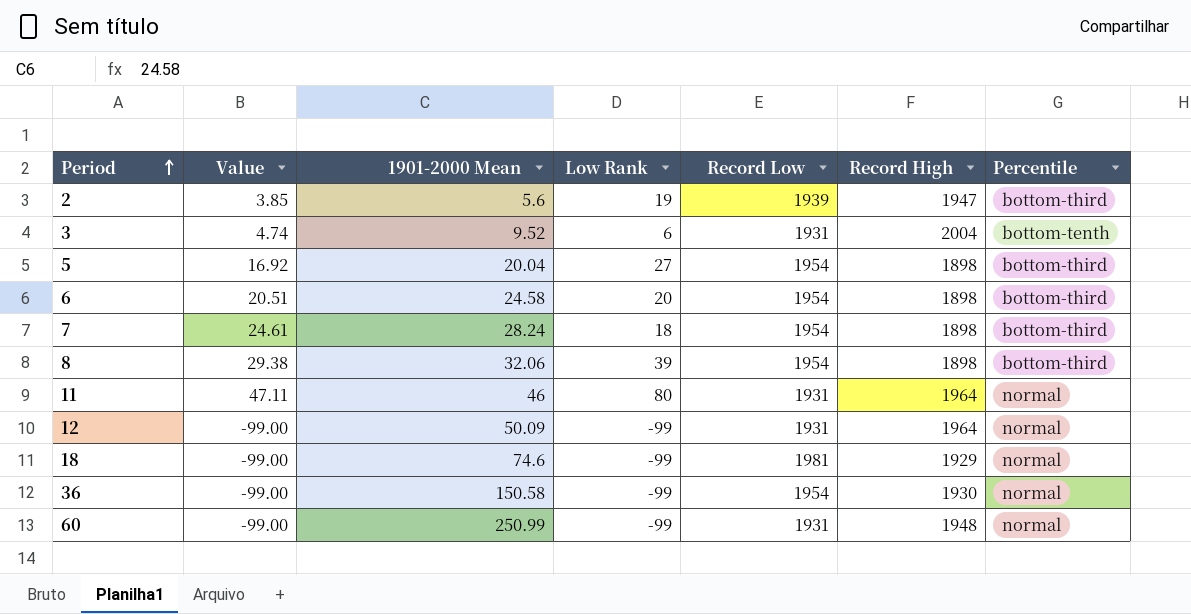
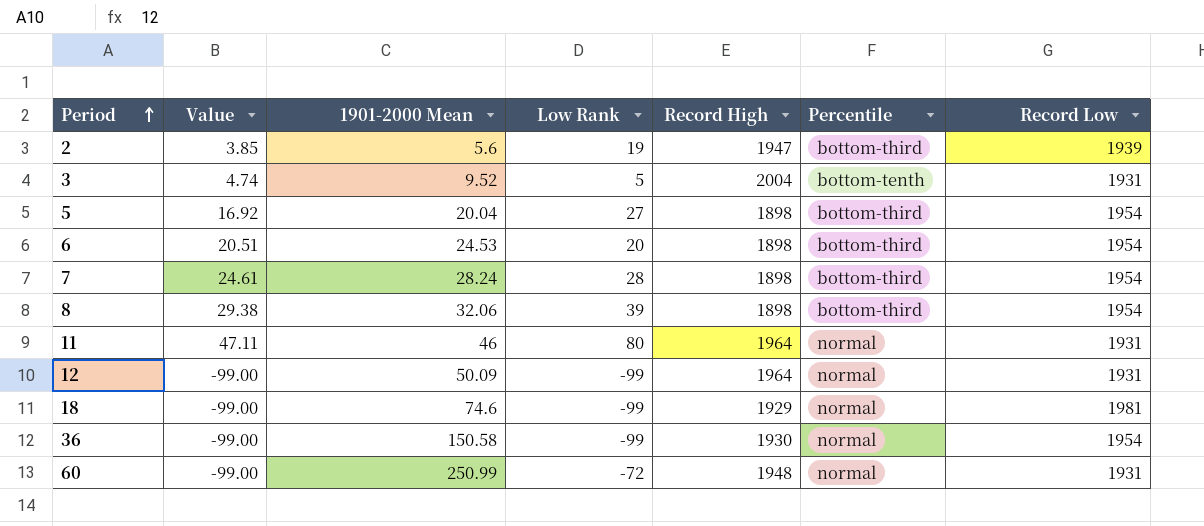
column Record Low | position: 5 -> 7
3 | Low Rank: 6 -> 5
6 | 1901-2000 Mean: 24.58 -> 24.53
7 | Low Rank: 18 -> 28
60 | Low Rank: -99 -> -72

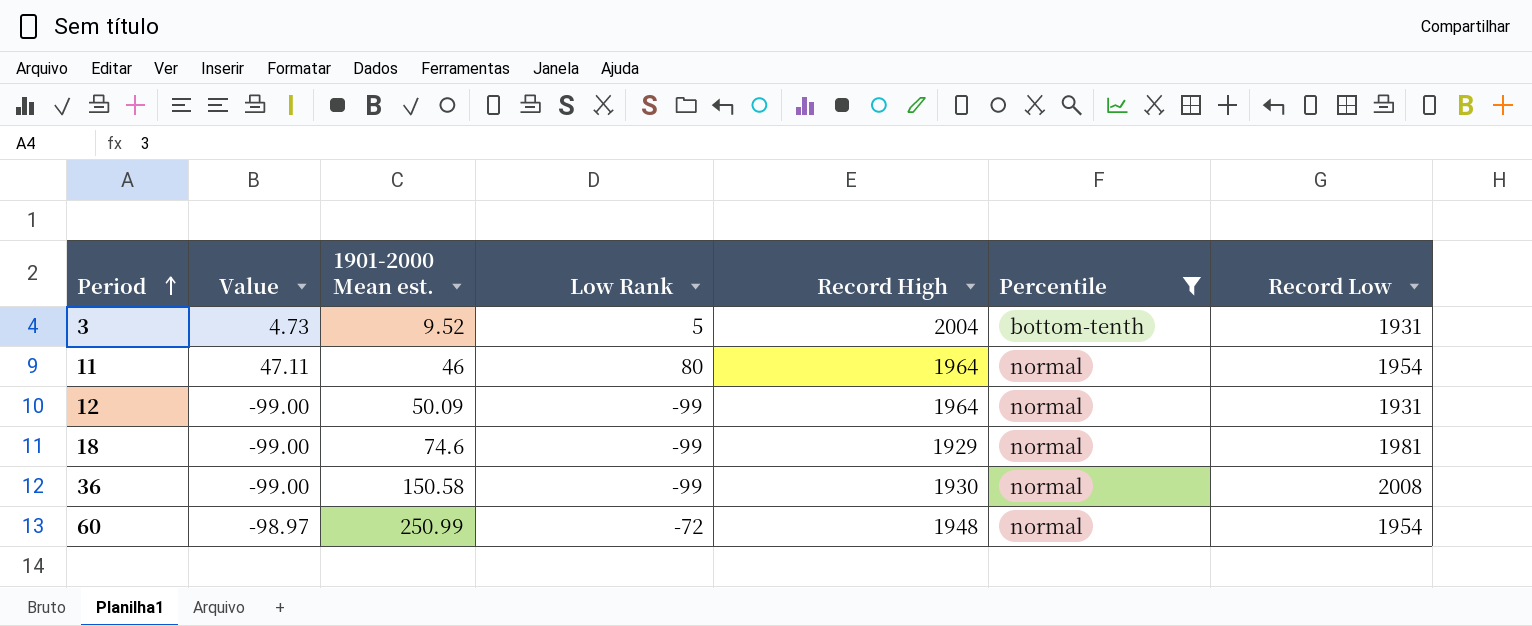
filter: none -> Percentile != bottom-third
column name: 1901-2000 Mean -> 1901-2000 Mean est.
3 | Value: 4.74 -> 4.73
11 | Record Low: 1931 -> 1954
36 | Record Low: 1954 -> 2008
60 | Value: -99.00 -> -98.97
60 | Record Low: 1931 -> 1954

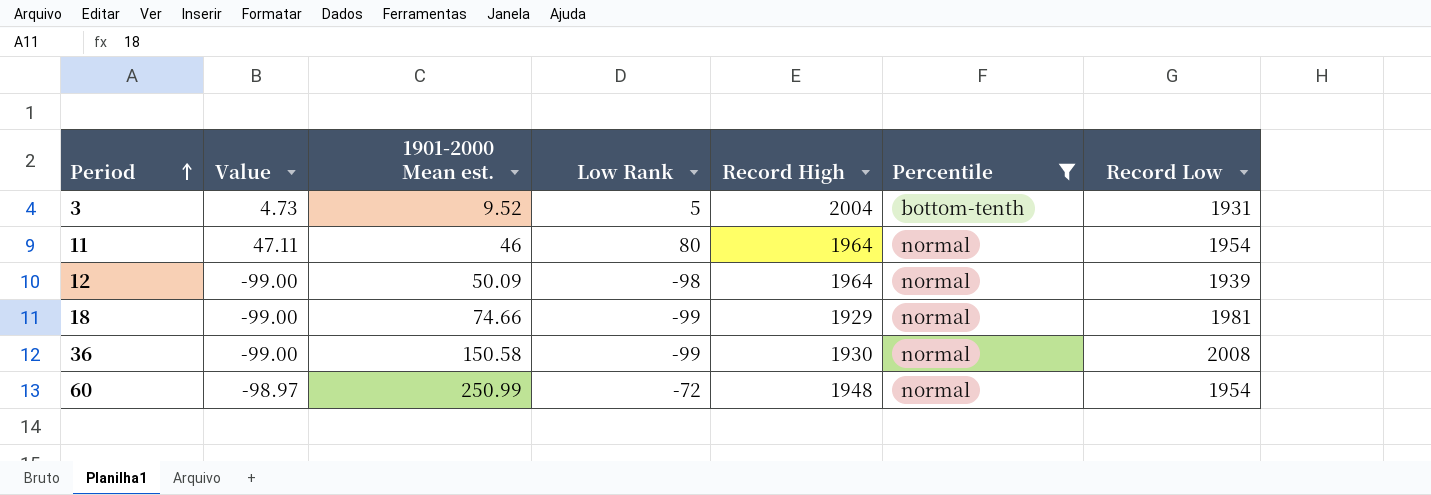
12 | Low Rank: -99 -> -98
12 | Record Low: 1931 -> 1939
18 | 1901-2000 Mean est.: 74.6 -> 74.66

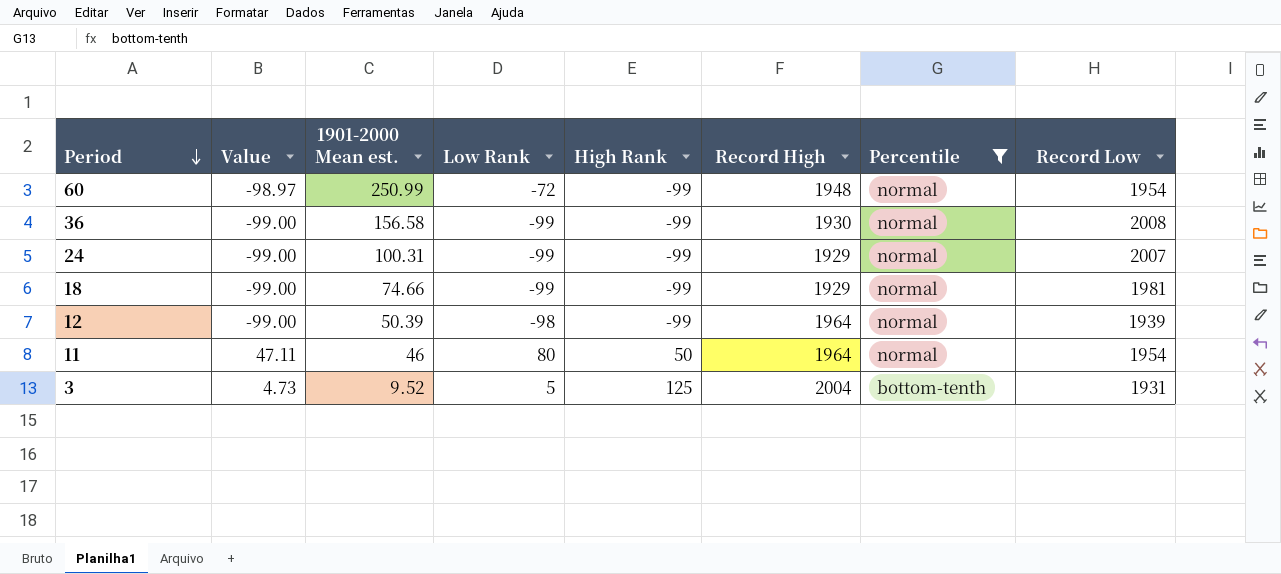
row order: Period ascending -> Period descending
column High Rank | position: none -> 5
36 | 1901-2000 Mean est.: 150.58 -> 156.58
row 24: none -> -99.00 | 100.31 | -99 | -99 | 1929 | normal | 2007
12 | 1901-2000 Mean est.: 50.09 -> 50.39

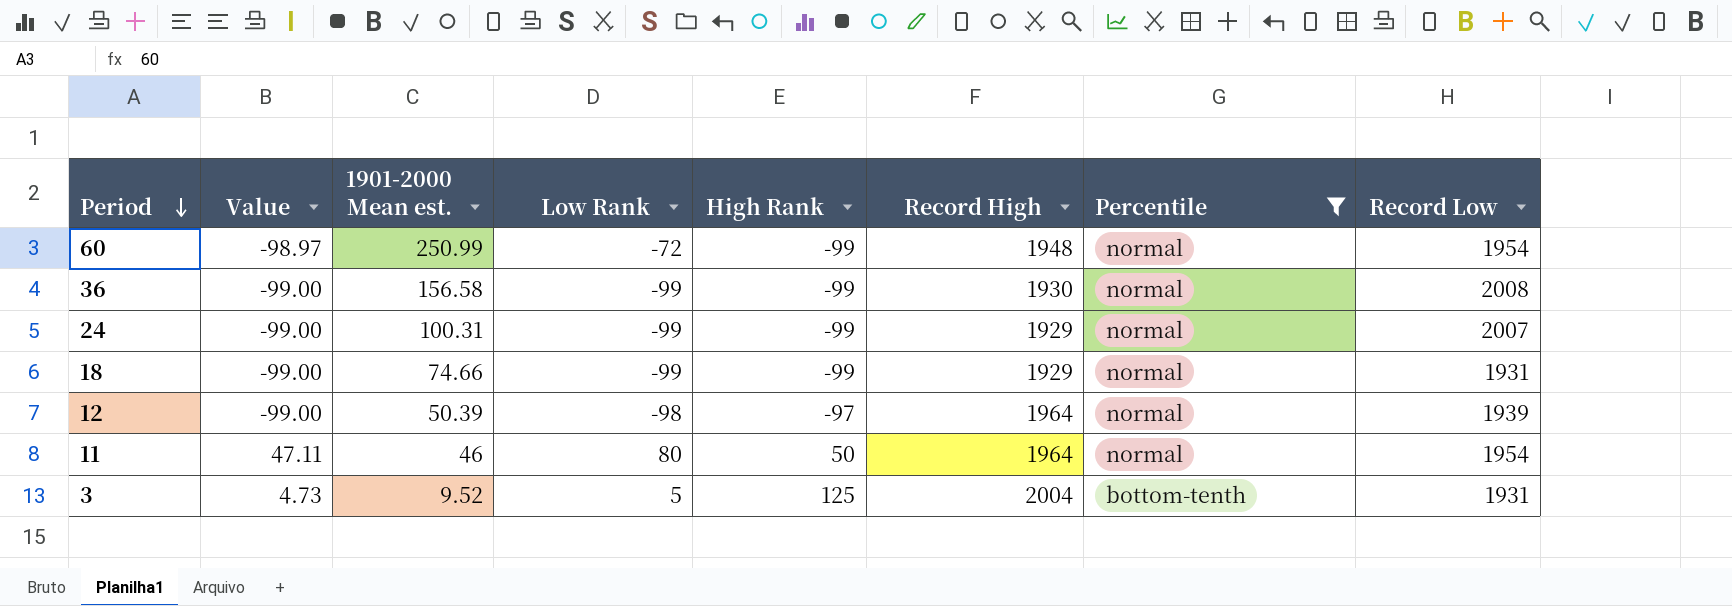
18 | Record Low: 1981 -> 1931
12 | High Rank: -99 -> -97

